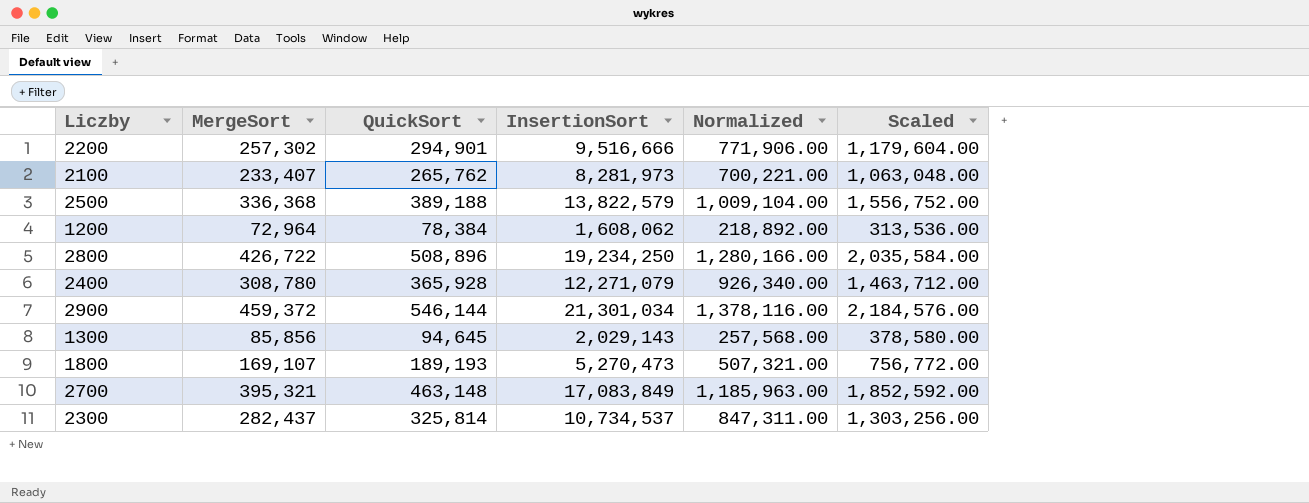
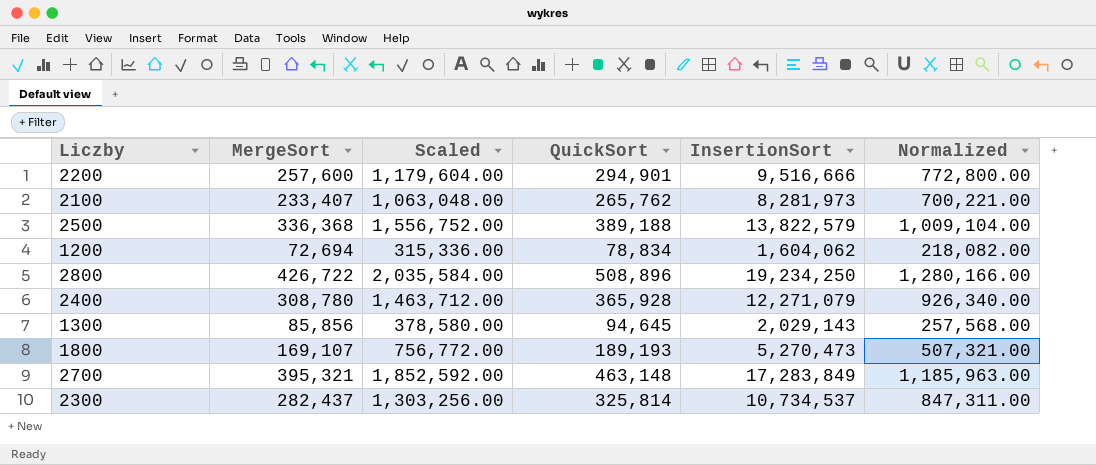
column Scaled | position: 6 -> 3
row 2900: 459,372 | 546,144 | 21,301,034 | 1,378,116.00 | 2,184,576.00 -> none
2200 | MergeSort: 257,302 -> 257,600
2200 | Normalized: 771,906.00 -> 772,800.00
1200 | MergeSort: 72,964 -> 72,694
1200 | Scaled: 313,536.00 -> 315,336.00
1200 | QuickSort: 78,384 -> 78,834
1200 | InsertionSort: 1,608,062 -> 1,604,062
1200 | Normalized: 218,892.00 -> 218,082.00
2700 | InsertionSort: 17,083,849 -> 17,283,849

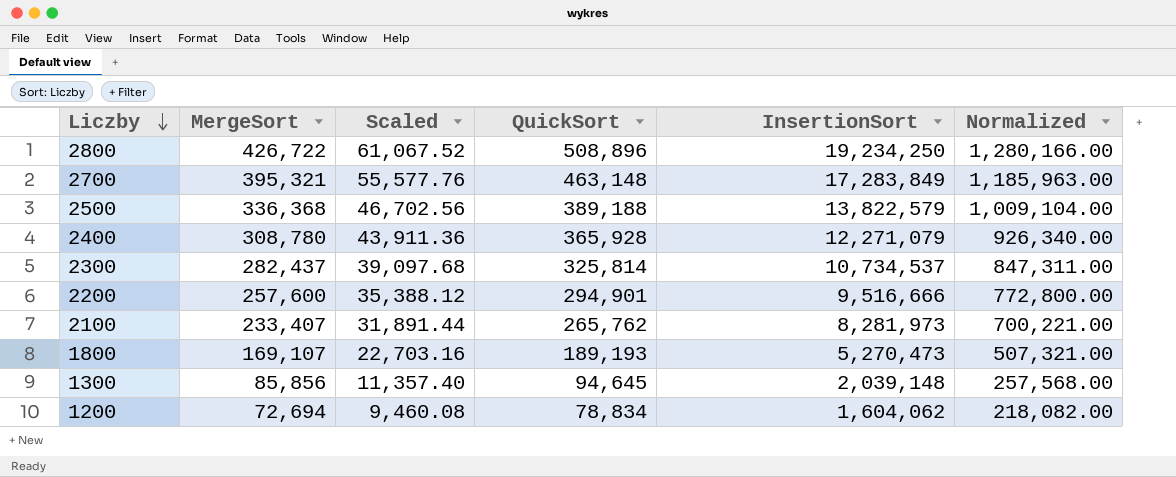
row order: none -> Liczby descending
column Scaled | formula: [QuickSort] * 4 -> [QuickSort] * 0.12
1300 | InsertionSort: 2,029,143 -> 2,039,148

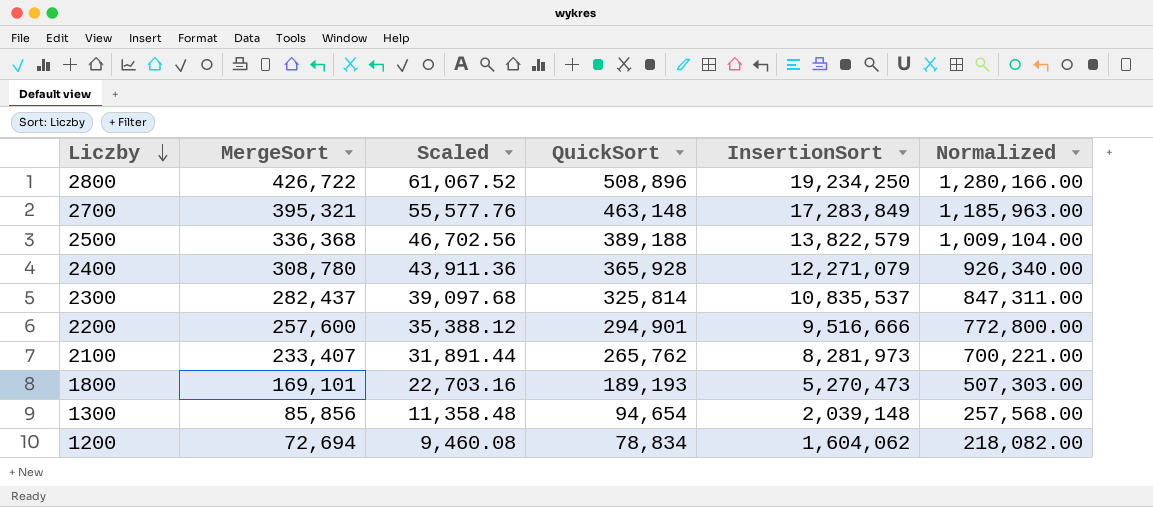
2300 | InsertionSort: 10,734,537 -> 10,835,537
1800 | MergeSort: 169,107 -> 169,101
1800 | Normalized: 507,321.00 -> 507,303.00
1300 | Scaled: 11,357.40 -> 11,358.48
1300 | QuickSort: 94,645 -> 94,654

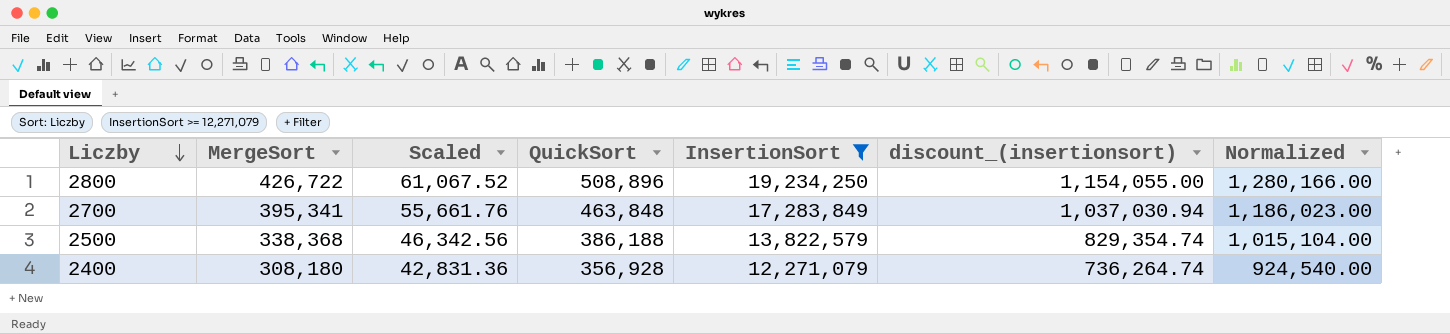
filter: none -> InsertionSort >= 12,271,079
column discount_(insertionsort) | formula: none -> [InsertionSort] * 0.06
2700 | MergeSort: 395,321 -> 395,341
2700 | Scaled: 55,577.76 -> 55,661.76
2700 | QuickSort: 463,148 -> 463,848
2700 | Normalized: 1,185,963.00 -> 1,186,023.00
2500 | MergeSort: 336,368 -> 338,368
2500 | Scaled: 46,702.56 -> 46,342.56
2500 | QuickSort: 389,188 -> 386,188
2500 | Normalized: 1,009,104.00 -> 1,015,104.00
2400 | MergeSort: 308,780 -> 308,180
2400 | Scaled: 43,911.36 -> 42,831.36
2400 | QuickSort: 365,928 -> 356,928
2400 | Normalized: 926,340.00 -> 924,540.00

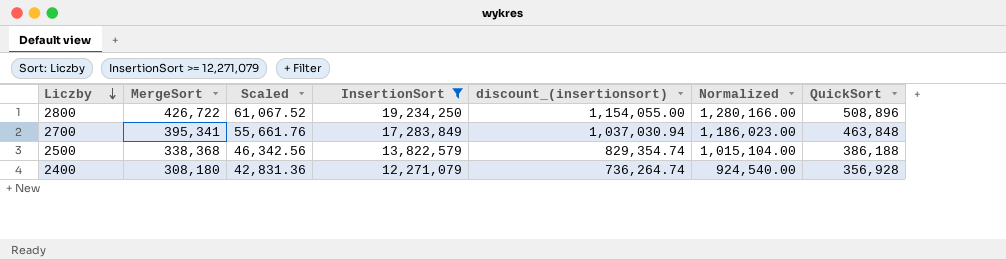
column QuickSort | position: 4 -> 7

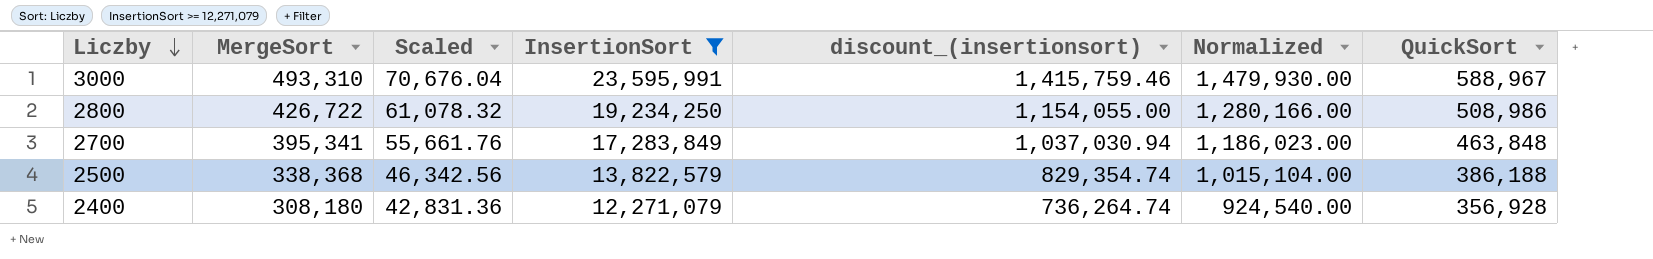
row 3000: none -> 493,310 | 70,676.04 | 23,595,991 | 1,415,759.46 | 1,479,930.00 | 588,967
2800 | Scaled: 61,067.52 -> 61,078.32
2800 | QuickSort: 508,896 -> 508,986

